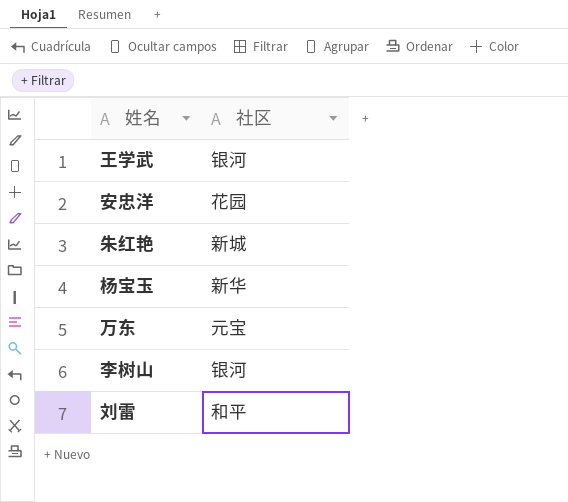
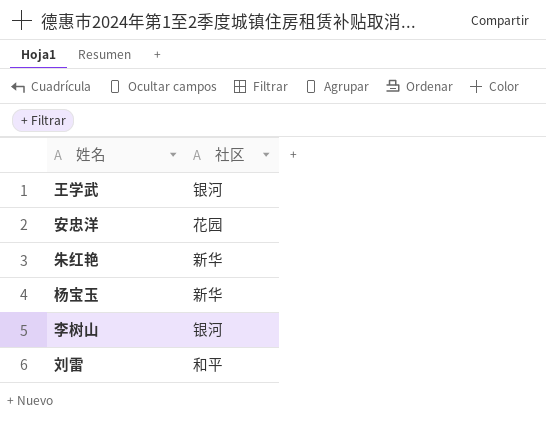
row 万东: 元宝 -> none
朱红艳 | 社区: 新城 -> 新华

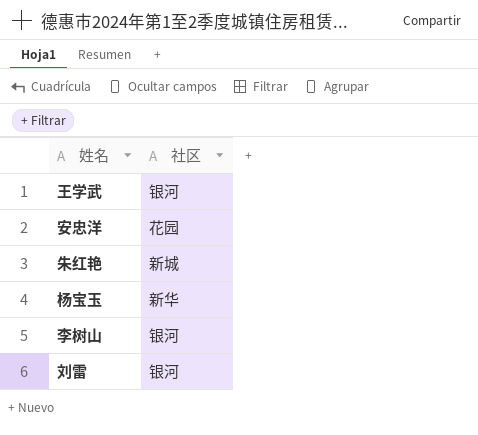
朱红艳 | 社区: 新华 -> 新城
刘雷 | 社区: 和平 -> 银河

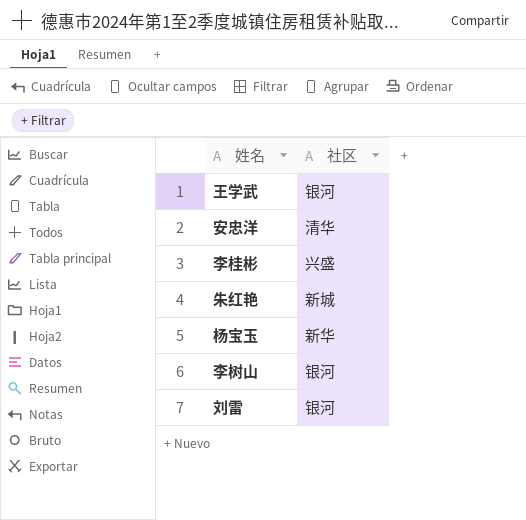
安忠洋 | 社区: 花园 -> 清华
row 李桂彬: none -> 兴盛

